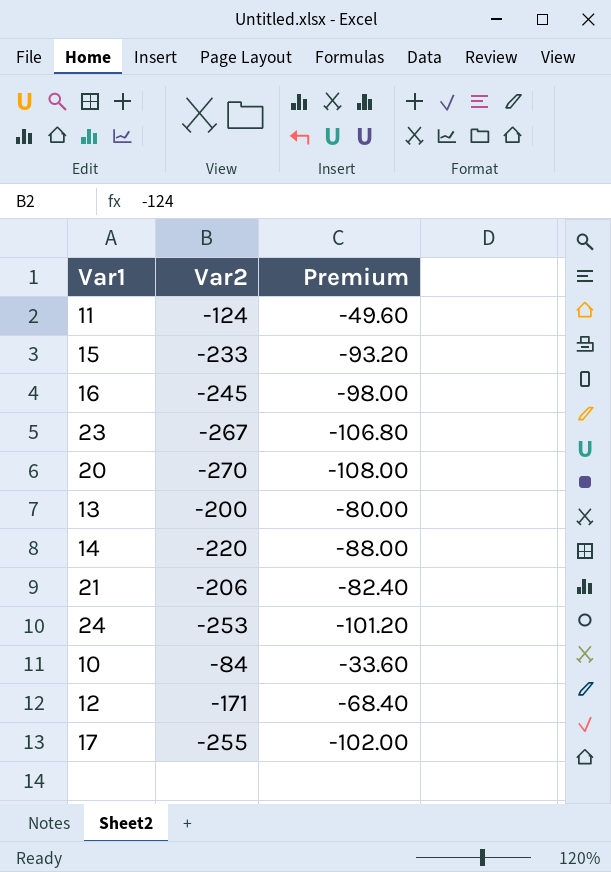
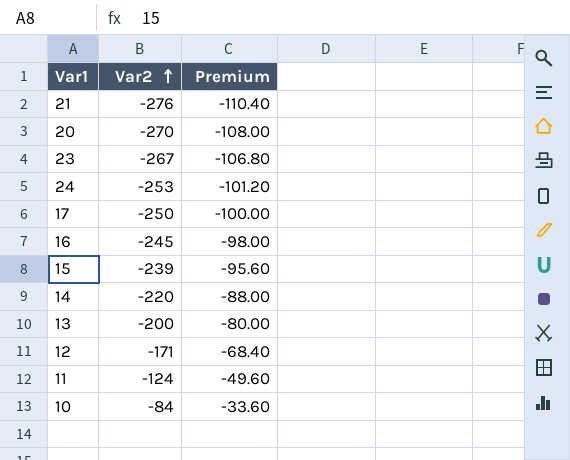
row order: none -> Var2 ascending
21 | Var2: -206 -> -276
21 | Premium: -82.40 -> -110.40
17 | Var2: -255 -> -250
17 | Premium: -102.00 -> -100.00
15 | Var2: -233 -> -239
15 | Premium: -93.20 -> -95.60

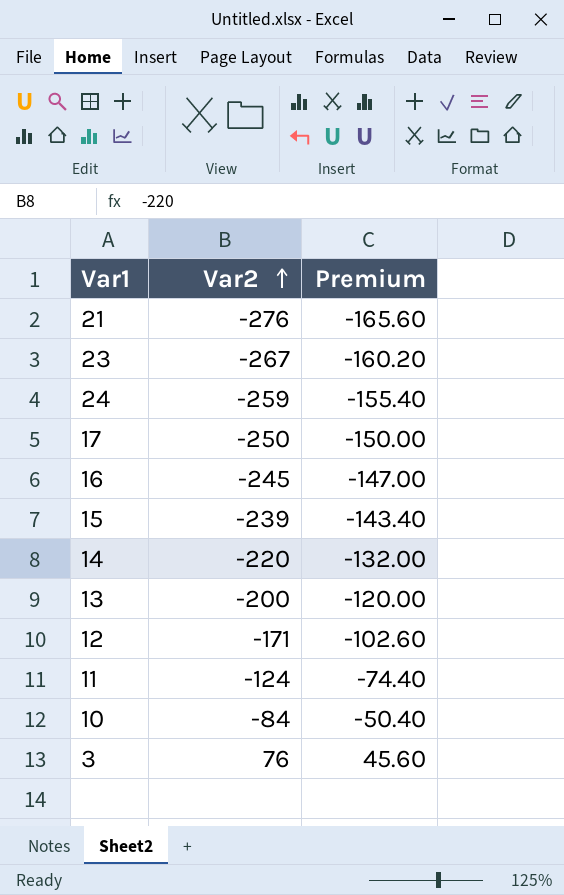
column Premium | formula: [Var2] * 0.4 -> [Var2] * 0.6
row 20: -270 | -108.00 -> none
24 | Var2: -253 -> -259
row 3: none -> 76 | 45.60

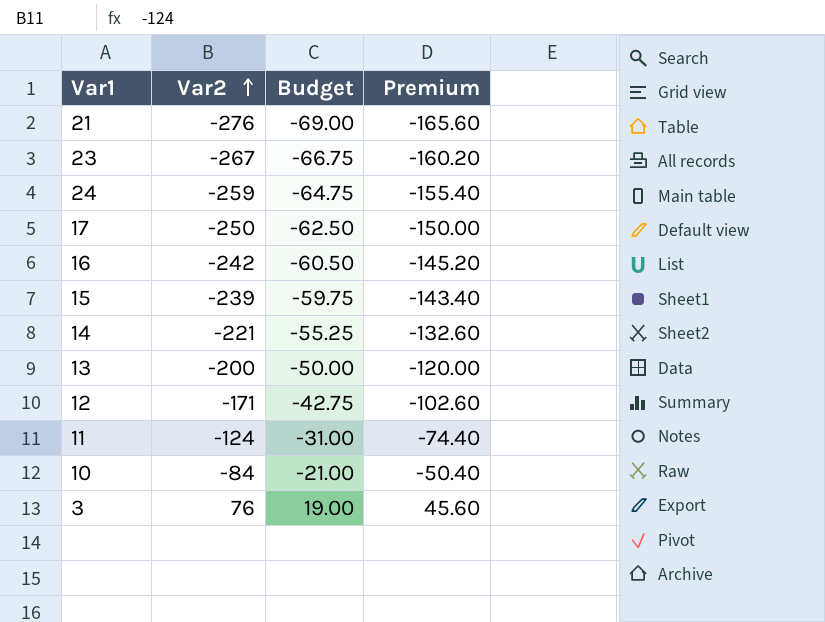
column Budget | formula: none -> [Var2] * 0.25
16 | Var2: -245 -> -242
16 | Premium: -147.00 -> -145.20
14 | Var2: -220 -> -221
14 | Premium: -132.00 -> -132.60

